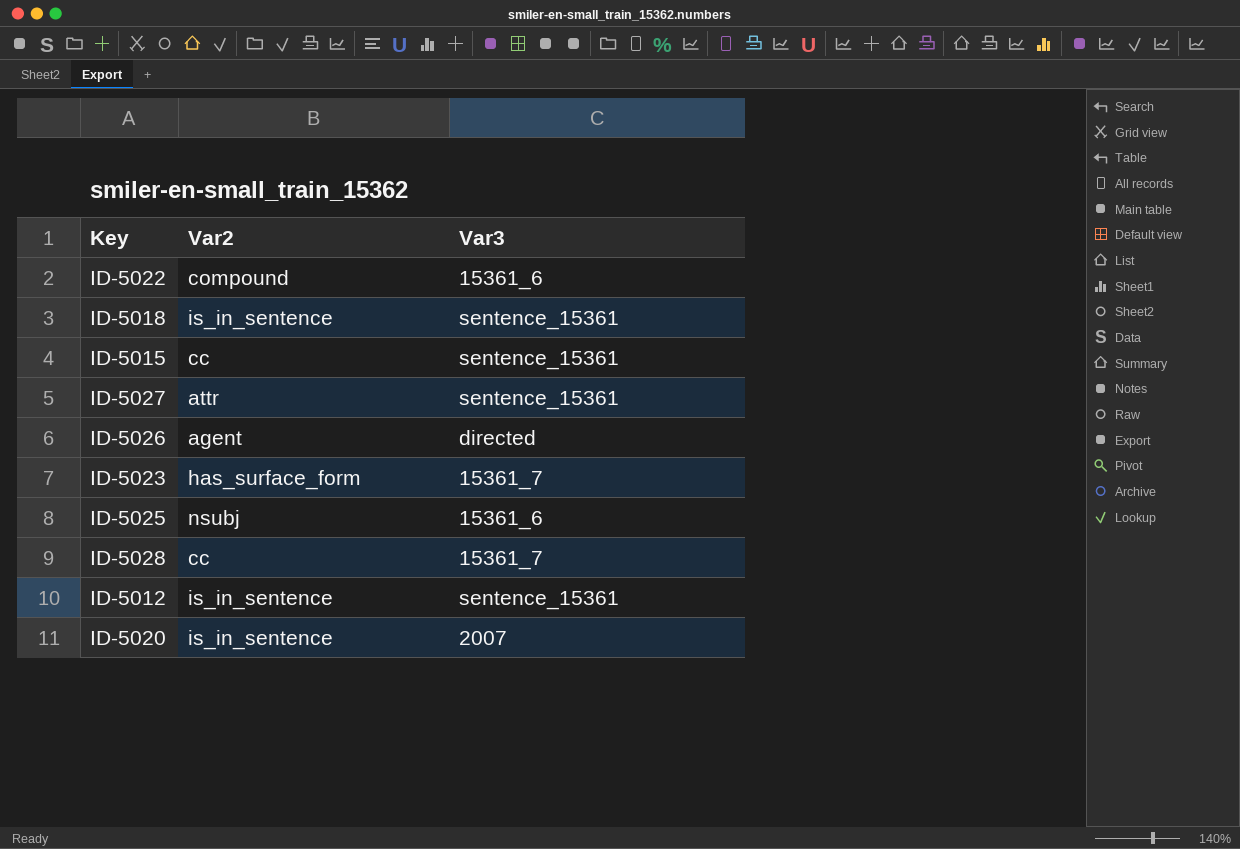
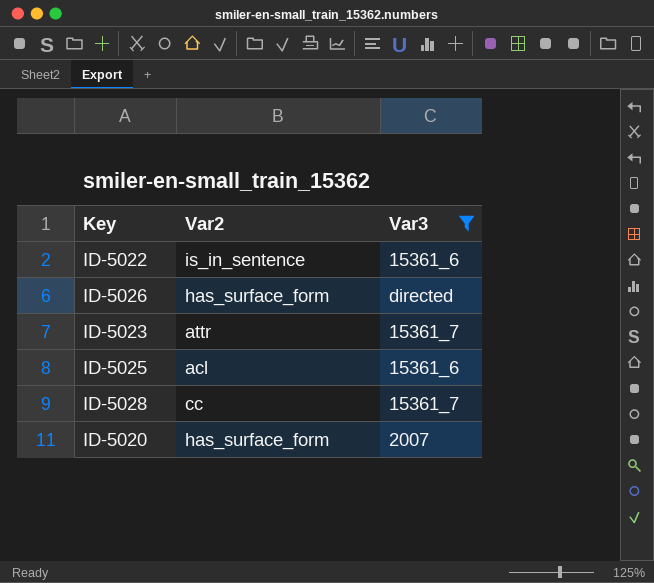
filter: none -> Var3 != sentence_15361
ID-5022 | Var2: compound -> is_in_sentence
ID-5026 | Var2: agent -> has_surface_form
ID-5023 | Var2: has_surface_form -> attr
ID-5025 | Var2: nsubj -> acl
ID-5020 | Var2: is_in_sentence -> has_surface_form

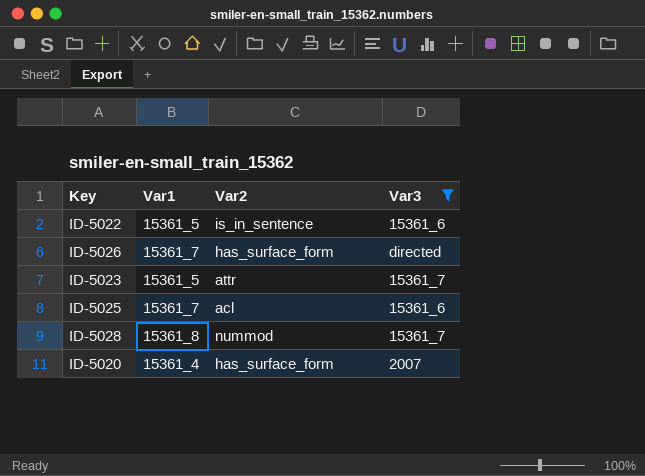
column Var1 | position: none -> 2
ID-5028 | Var2: cc -> nummod

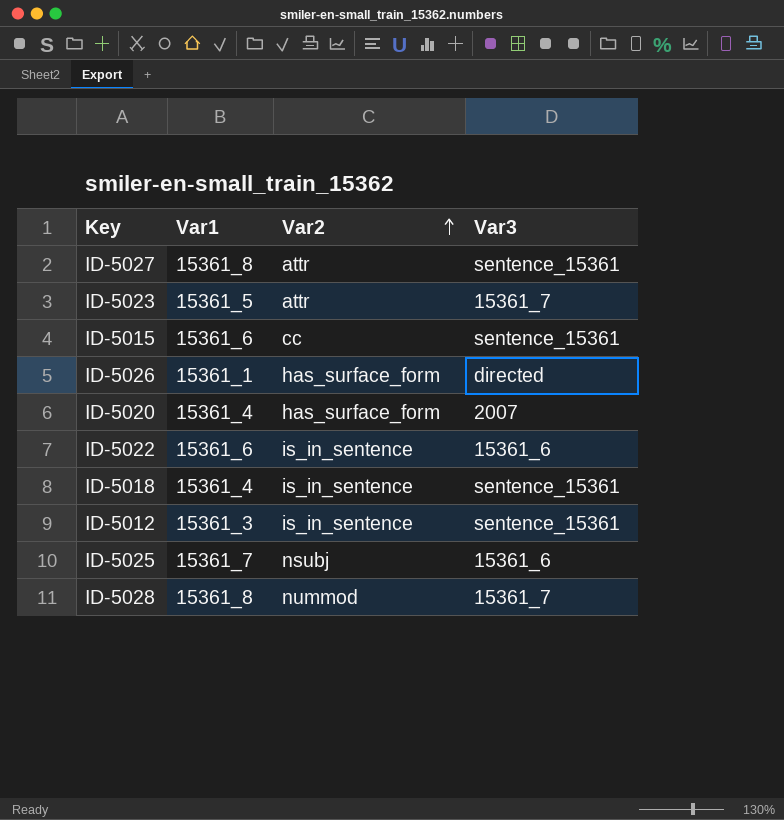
filter: Var3 != sentence_15361 -> none
row order: none -> Var2 ascending
ID-5026 | Var1: 15361_7 -> 15361_1
ID-5022 | Var1: 15361_5 -> 15361_6
ID-5025 | Var2: acl -> nsubj

